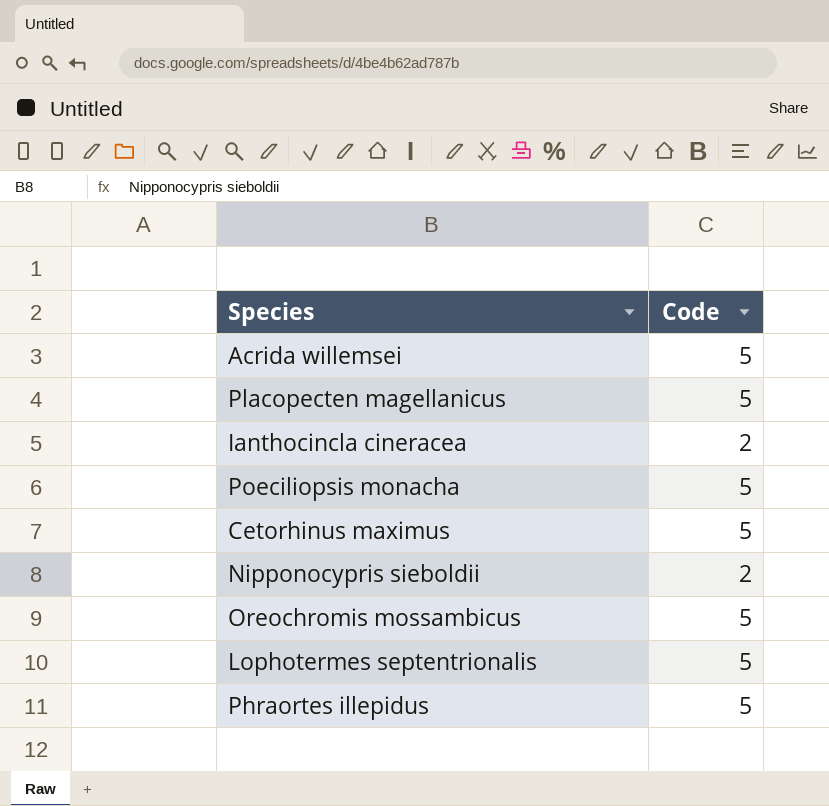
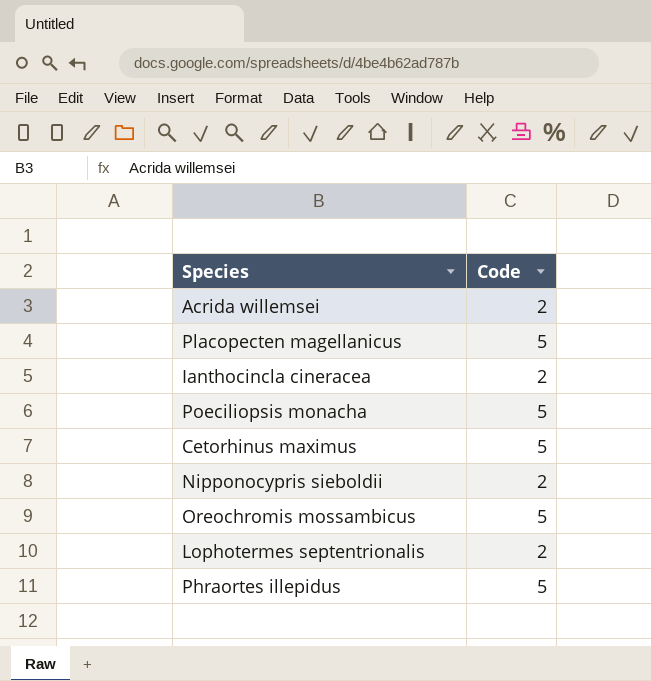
Acrida willemsei | Code: 5 -> 2
Lophotermes septentrionalis | Code: 5 -> 2

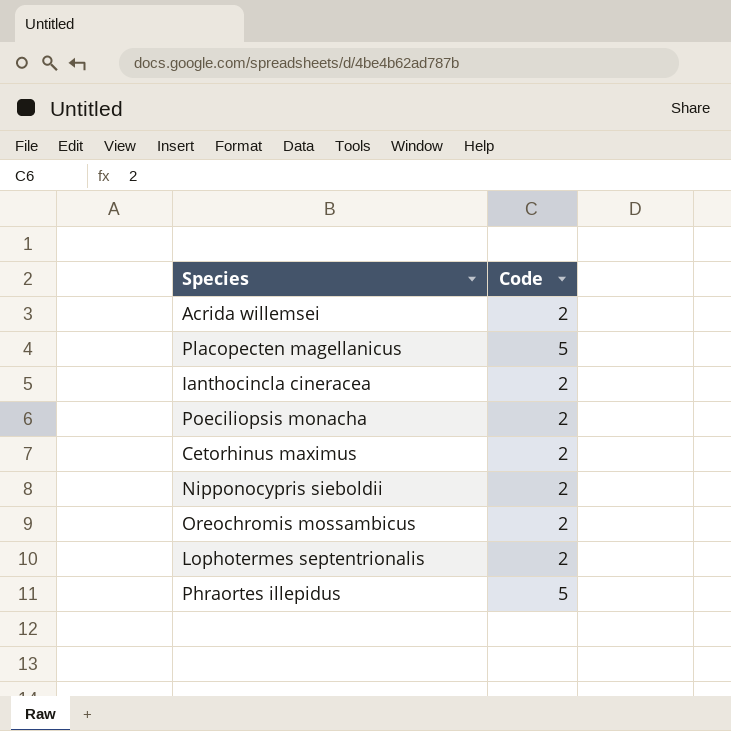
Poeciliopsis monacha | Code: 5 -> 2
Cetorhinus maximus | Code: 5 -> 2
Oreochromis mossambicus | Code: 5 -> 2

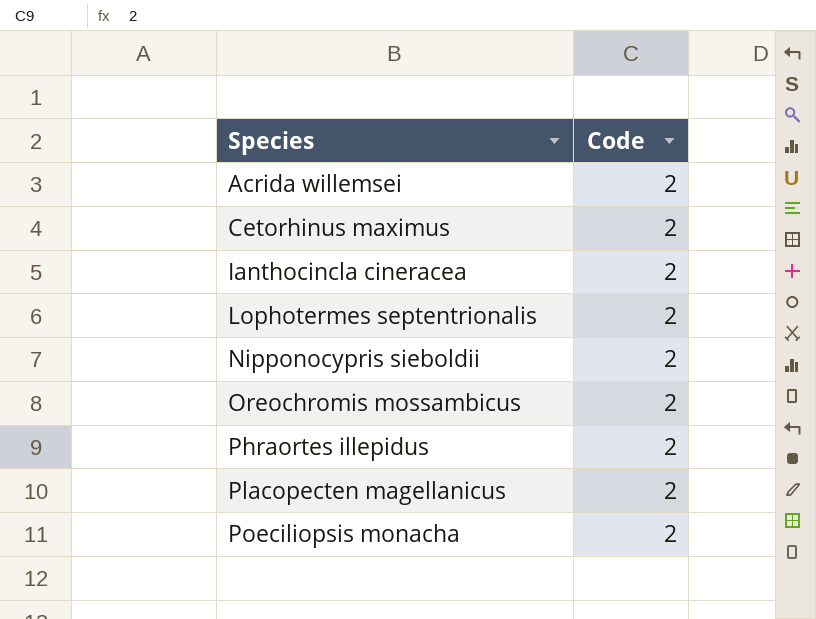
row order: none -> Species ascending
Phraortes illepidus | Code: 5 -> 2
Placopecten magellanicus | Code: 5 -> 2

